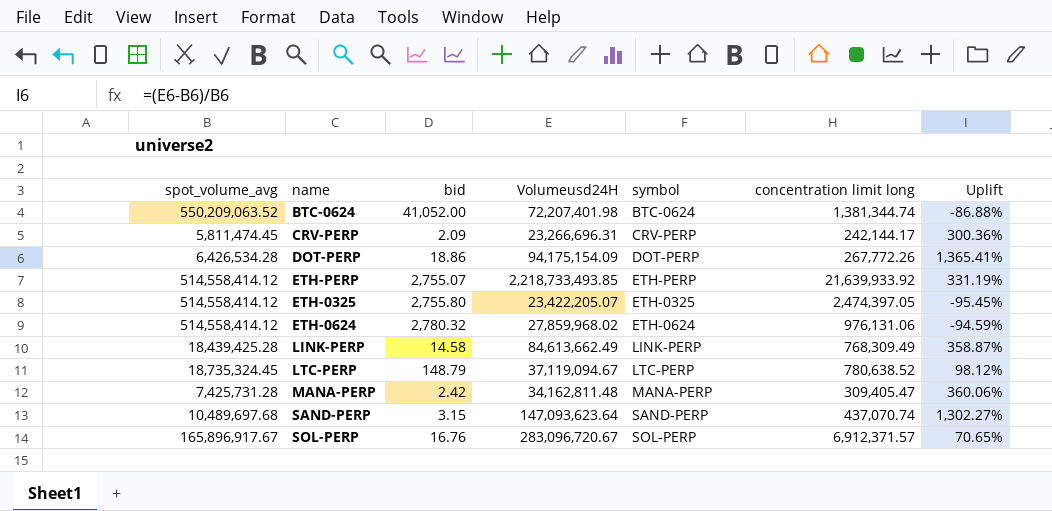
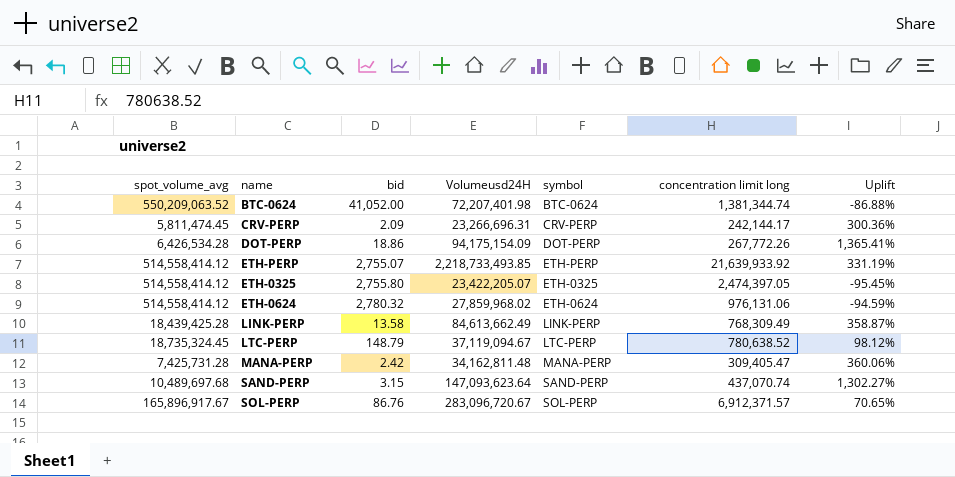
LINK-PERP | bid: 14.58 -> 13.58
SOL-PERP | bid: 16.76 -> 86.76

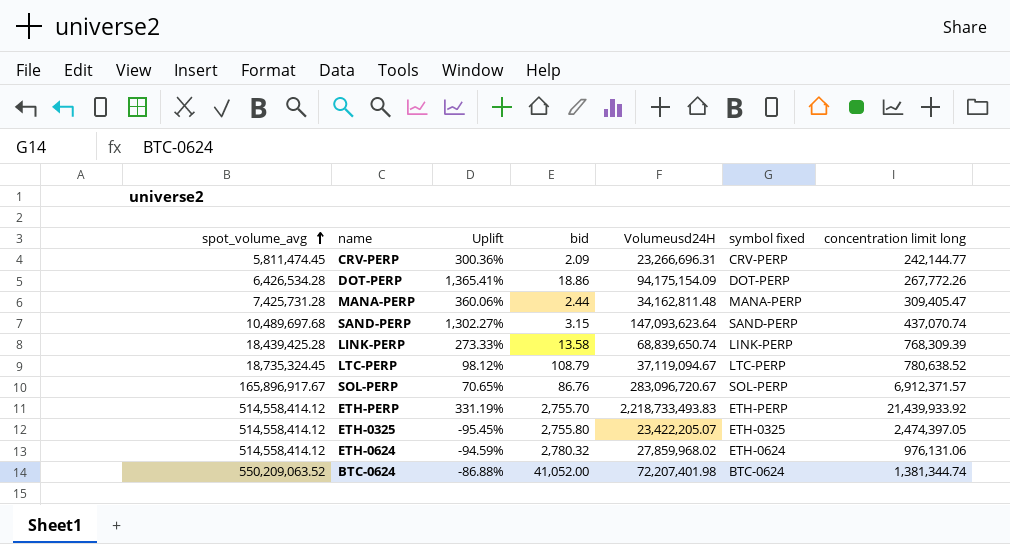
row order: none -> spot_volume_avg ascending
column Uplift | position: 7 -> 3
column name: symbol -> symbol fixed
CRV-PERP | concentration limit long: 242,144.17 -> 242,144.77
MANA-PERP | bid: 2.42 -> 2.44
LINK-PERP | Uplift: 358.87% -> 273.33%
LINK-PERP | Volumeusd24H: 84,613,662.49 -> 68,839,650.74
LINK-PERP | concentration limit long: 768,309.49 -> 768,309.39
LTC-PERP | bid: 148.79 -> 108.79
ETH-PERP | bid: 2,755.07 -> 2,755.70
ETH-PERP | Volumeusd24H: 2,218,733,493.85 -> 2,218,733,493.83
ETH-PERP | concentration limit long: 21,639,933.92 -> 21,439,933.92

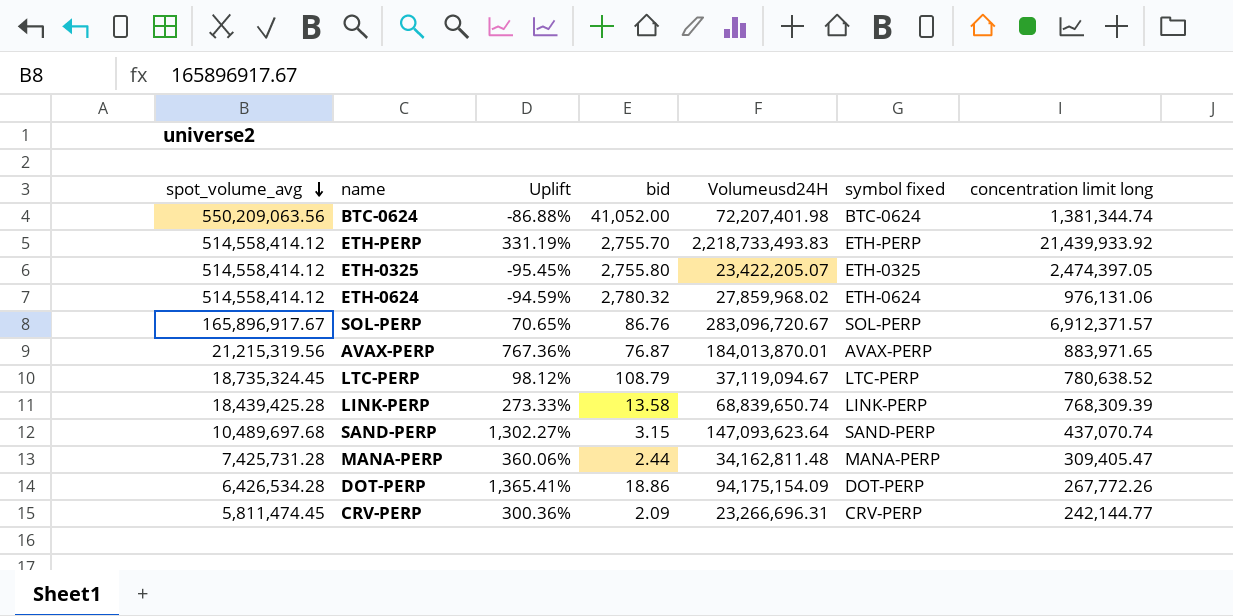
row order: spot_volume_avg ascending -> spot_volume_avg descending
BTC-0624 | spot_volume_avg: 550,209,063.52 -> 550,209,063.56
row AVAX-PERP: none -> 21,215,319.56 | 767.36% | 76.87 | 184,013,870.01 | AVAX-PERP | 883,971.65

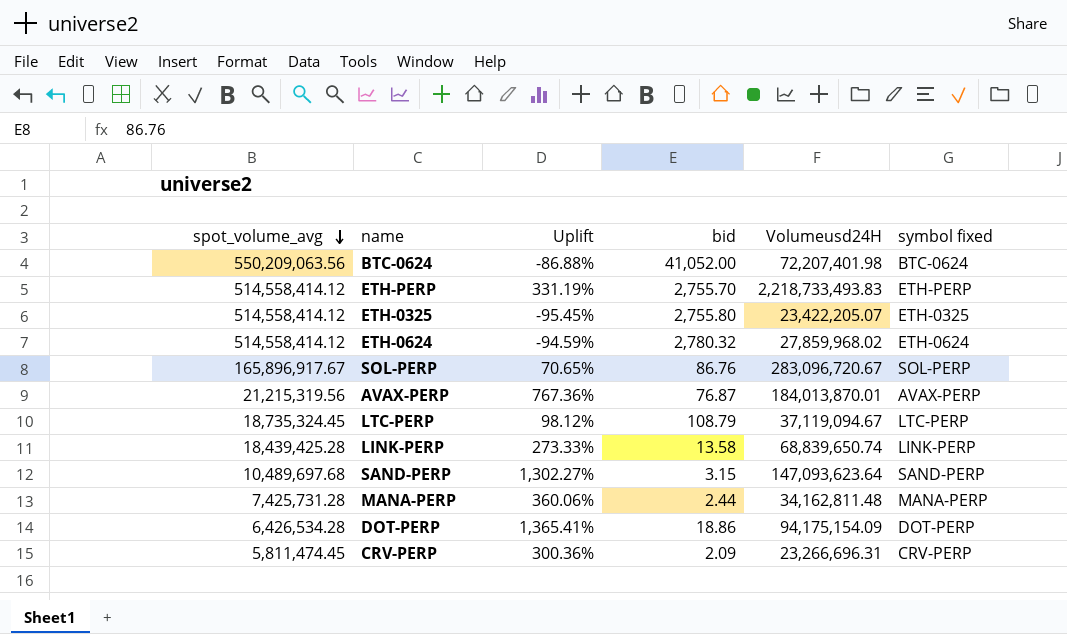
column concentration limit long | position: 7 -> none

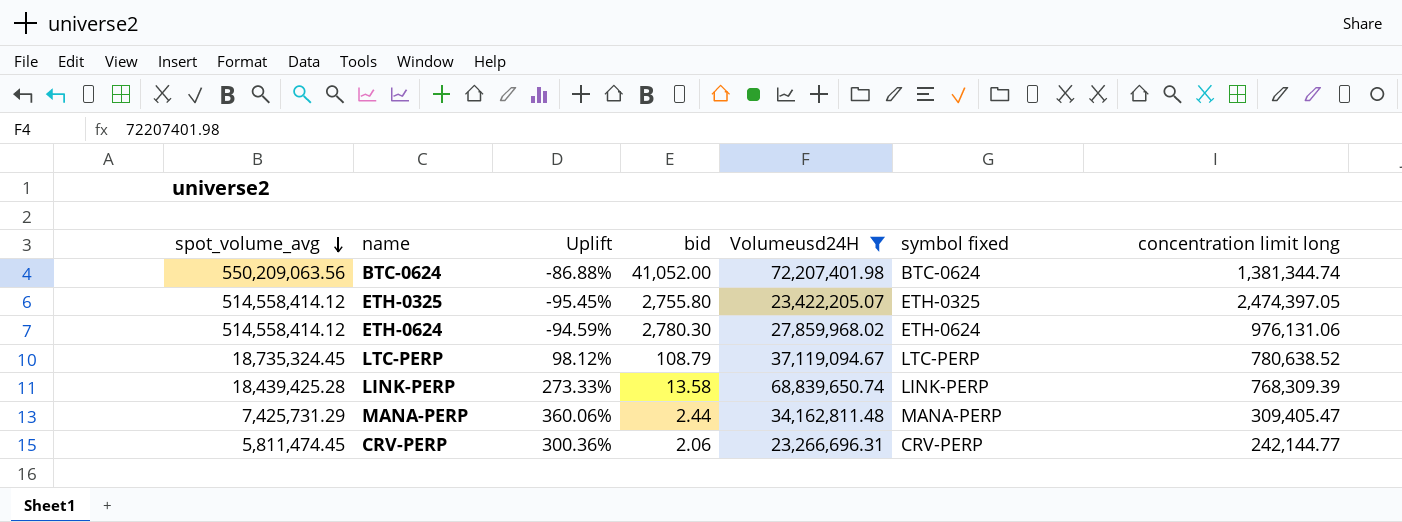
filter: none -> Volumeusd24H <= 72,207,401.98
column concentration limit long | position: none -> 7
ETH-0624 | bid: 2,780.32 -> 2,780.30
MANA-PERP | spot_volume_avg: 7,425,731.28 -> 7,425,731.29
CRV-PERP | bid: 2.09 -> 2.06

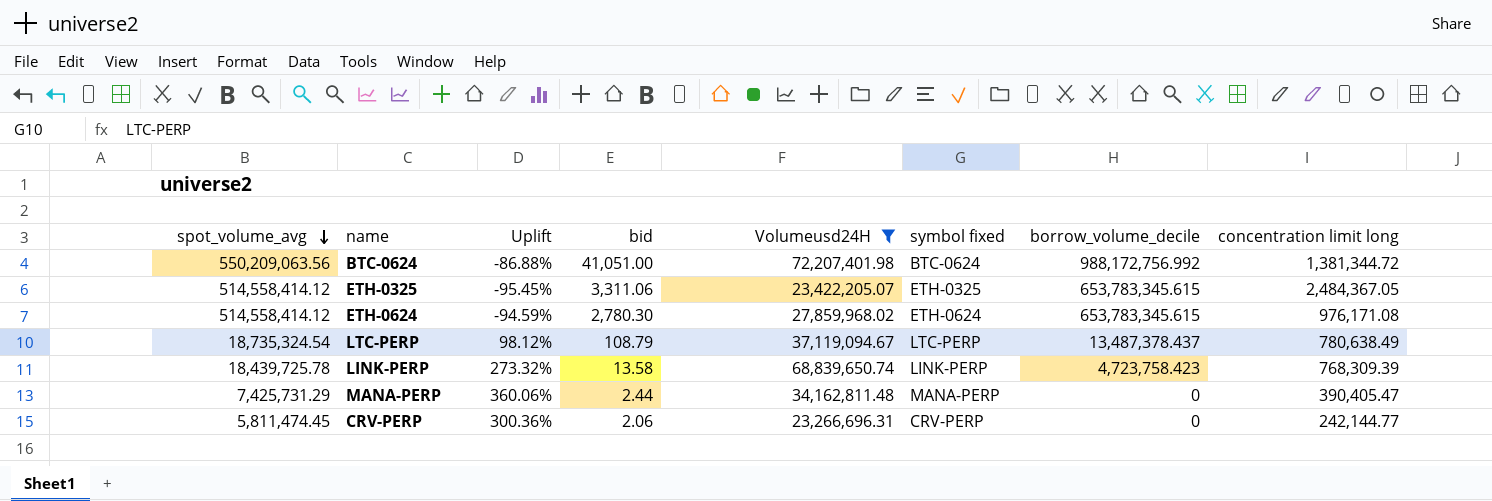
column borrow_volume_decile | position: none -> 7
BTC-0624 | bid: 41,052.00 -> 41,051.00
BTC-0624 | concentration limit long: 1,381,344.74 -> 1,381,344.72
ETH-0325 | bid: 2,755.80 -> 3,311.06
ETH-0325 | concentration limit long: 2,474,397.05 -> 2,484,367.05
ETH-0624 | concentration limit long: 976,131.06 -> 976,171.08
LTC-PERP | spot_volume_avg: 18,735,324.45 -> 18,735,324.54
LTC-PERP | concentration limit long: 780,638.52 -> 780,638.49
LINK-PERP | spot_volume_avg: 18,439,425.28 -> 18,439,725.78
LINK-PERP | Uplift: 273.33% -> 273.32%
MANA-PERP | concentration limit long: 309,405.47 -> 390,405.47

